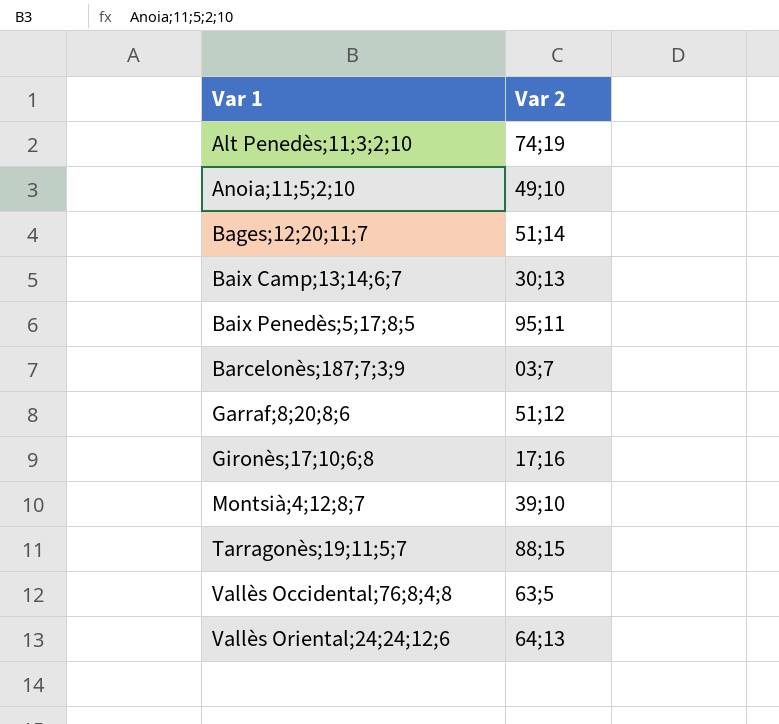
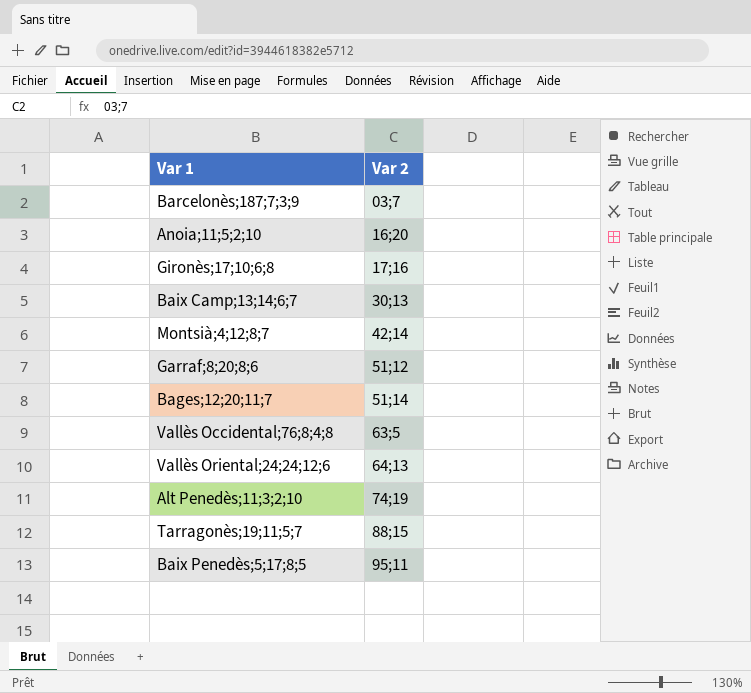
row order: Var 1 ascending -> Var 2 ascending
Anoia;11;5;2;10 | Var 2: 49;10 -> 16;20
Montsià;4;12;8;7 | Var 2: 39;10 -> 42;14

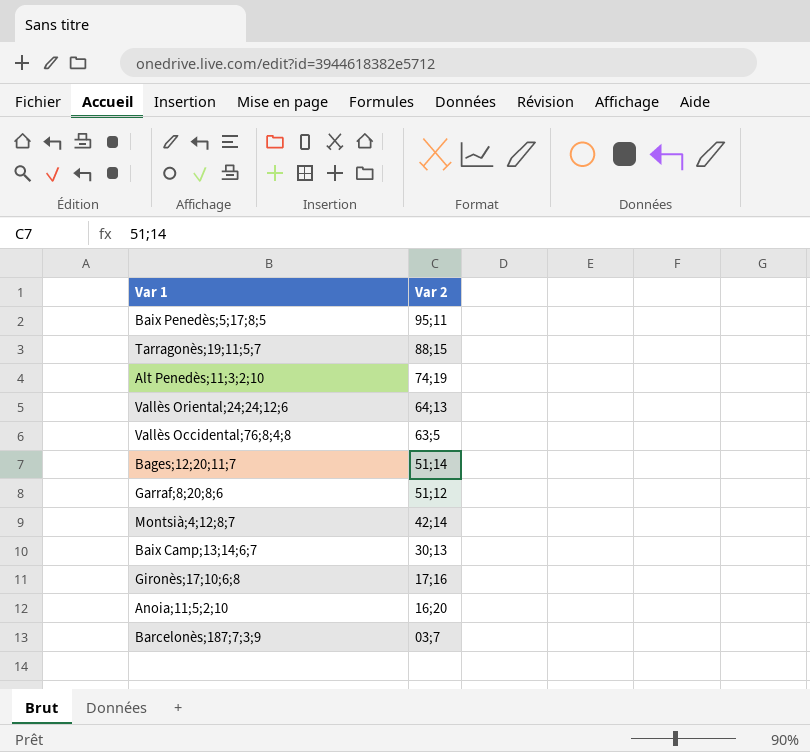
row order: Var 2 ascending -> Var 2 descending

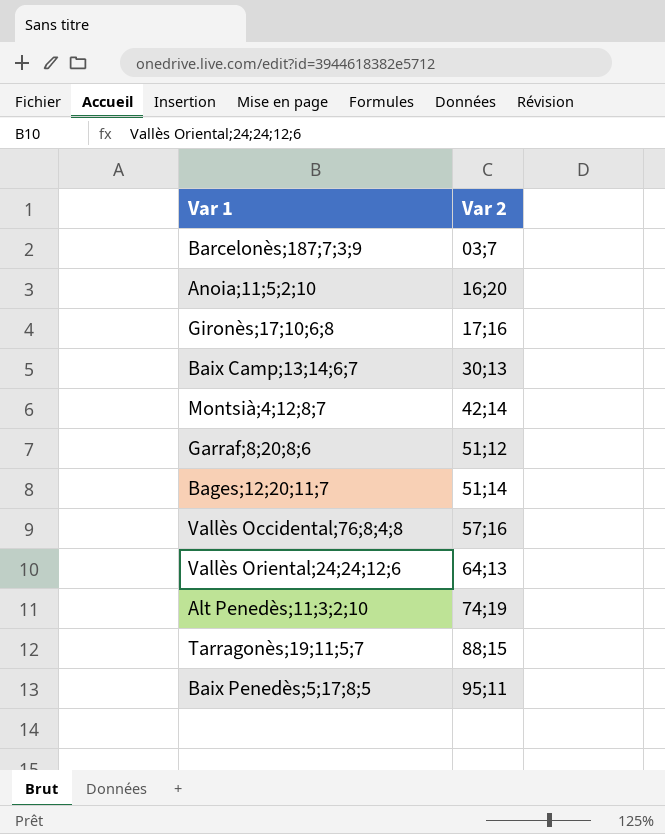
row order: Var 2 descending -> Var 2 ascending
Vallès Occidental;76;8;4;8 | Var 2: 63;5 -> 57;16

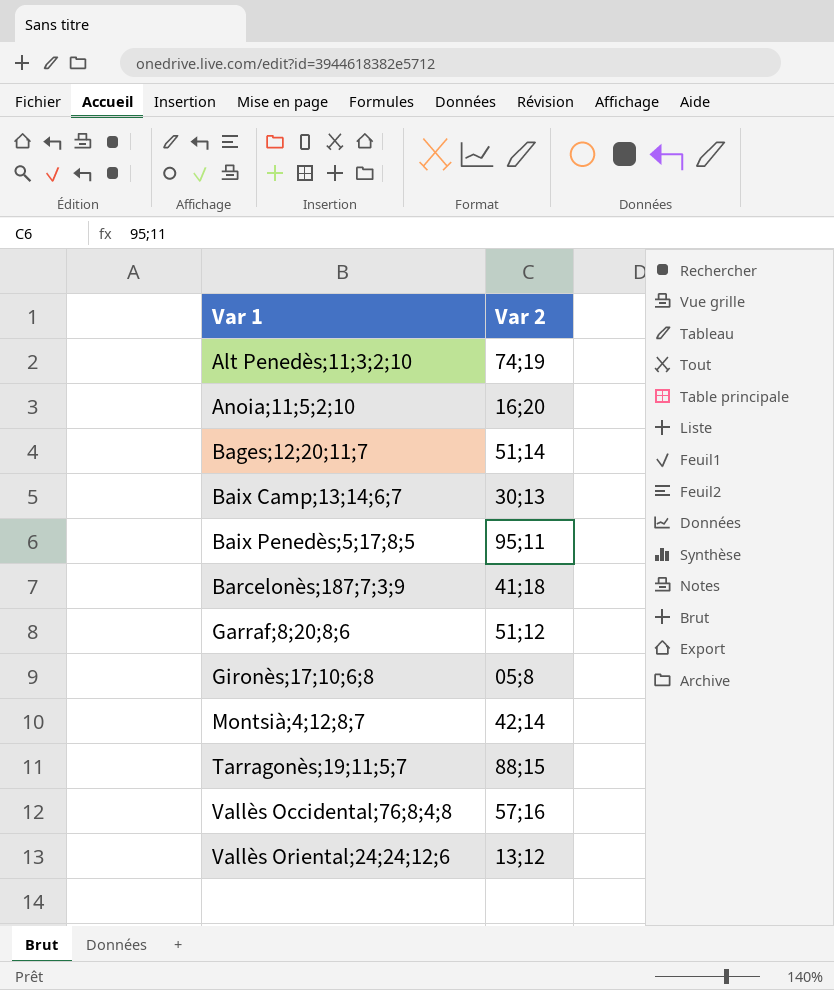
row order: Var 2 ascending -> Var 1 ascending
Barcelonès;187;7;3;9 | Var 2: 03;7 -> 41;18
Gironès;17;10;6;8 | Var 2: 17;16 -> 05;8
Vallès Oriental;24;24;12;6 | Var 2: 64;13 -> 13;12

